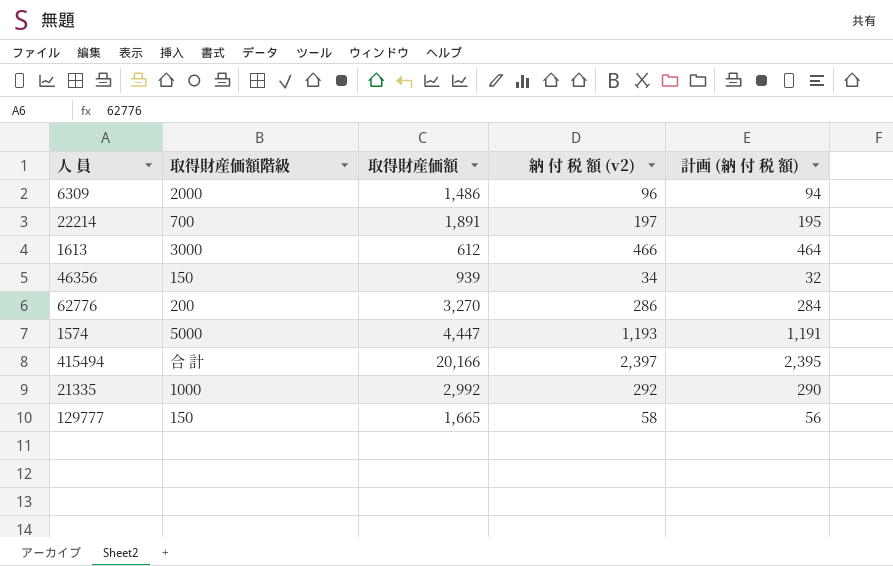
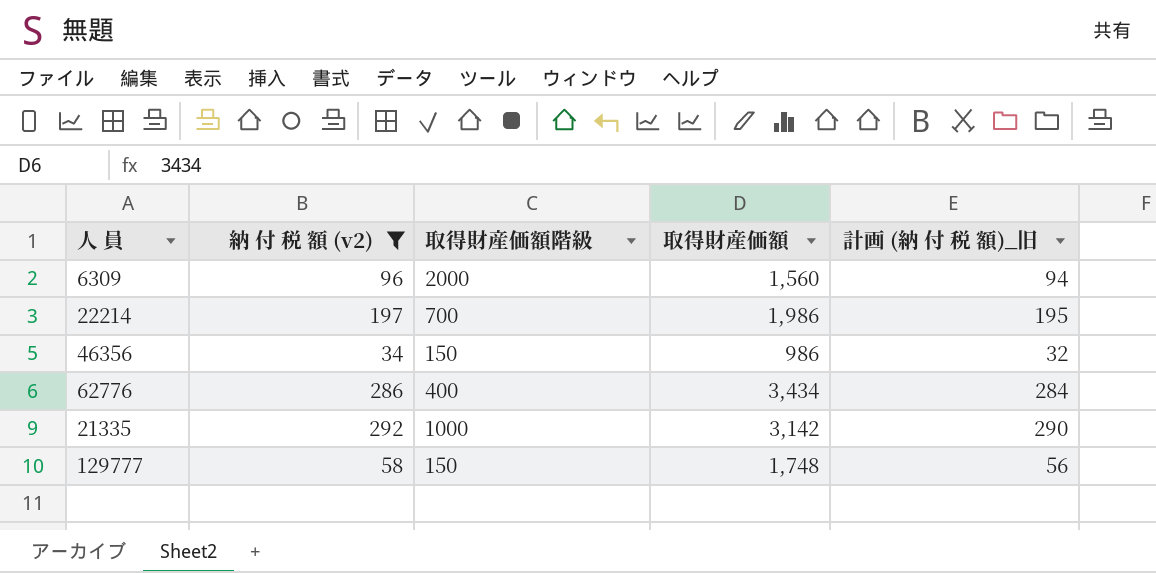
filter: none -> 納 付 税 額 (v2) <= 292
column 納 付 税 額 (v2) | position: 4 -> 2
column name: 計画 (納 付 税 額) -> 計画 (納 付 税 額)_旧
6309 | 取得財産価額: 1,486 -> 1,560
22214 | 取得財産価額: 1,891 -> 1,986
46356 | 取得財産価額: 939 -> 986
62776 | 取得財産価額階級: 200 -> 400
62776 | 取得財産価額: 3,270 -> 3,434
21335 | 取得財産価額: 2,992 -> 3,142
129777 | 取得財産価額: 1,665 -> 1,748

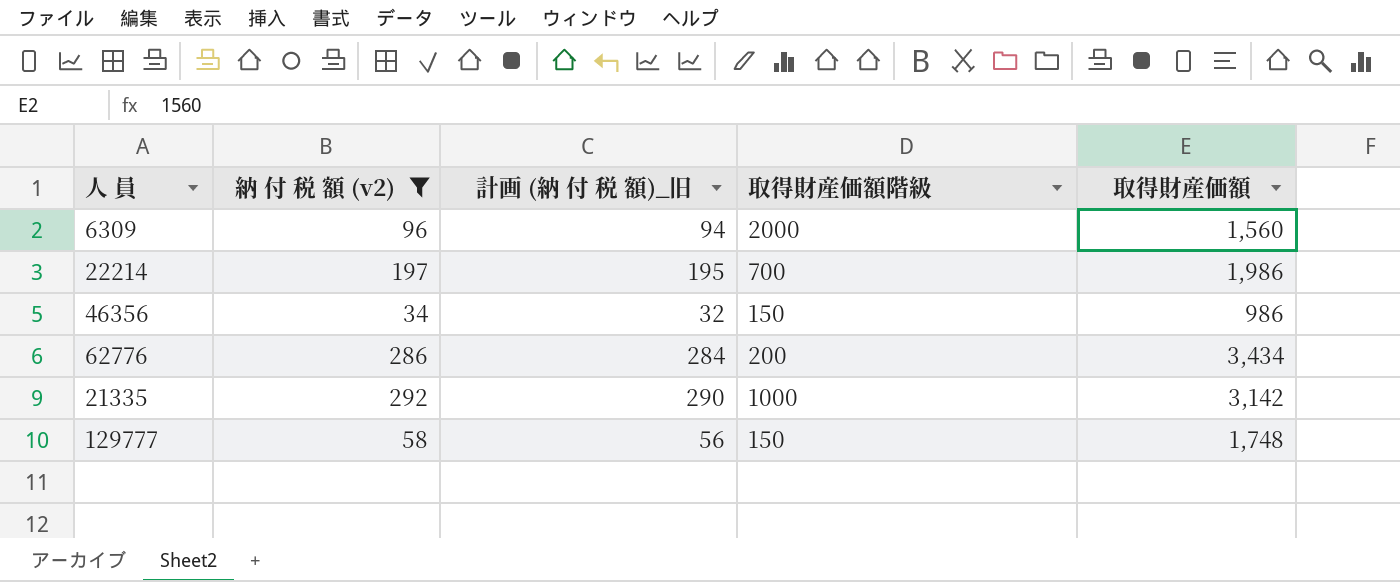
column 計画 (納 付 税 額)_旧 | position: 5 -> 3
62776 | 取得財産価額階級: 400 -> 200

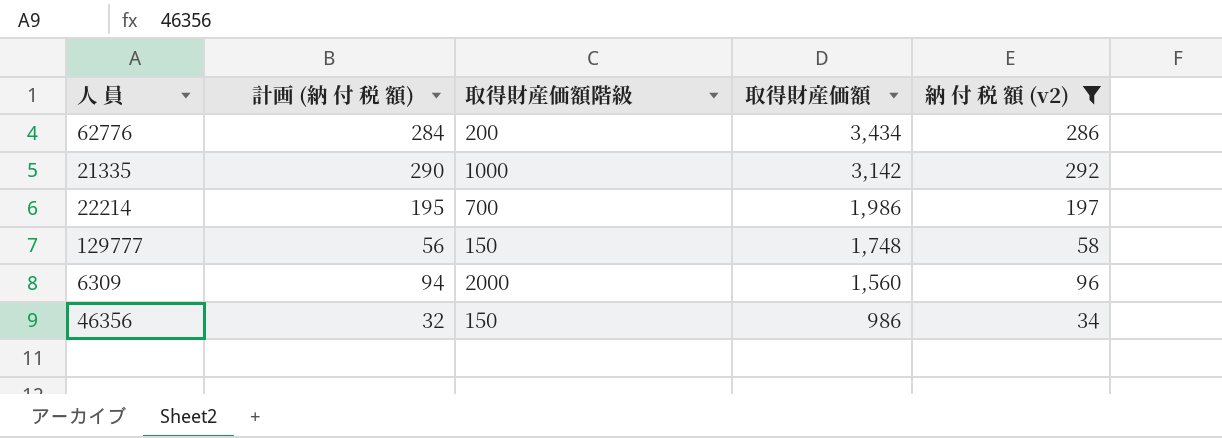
row order: none -> 取得財産価額 descending
column name: 計画 (納 付 税 額)_旧 -> 計画 (納 付 税 額)
column 納 付 税 額 (v2) | position: 2 -> 5

